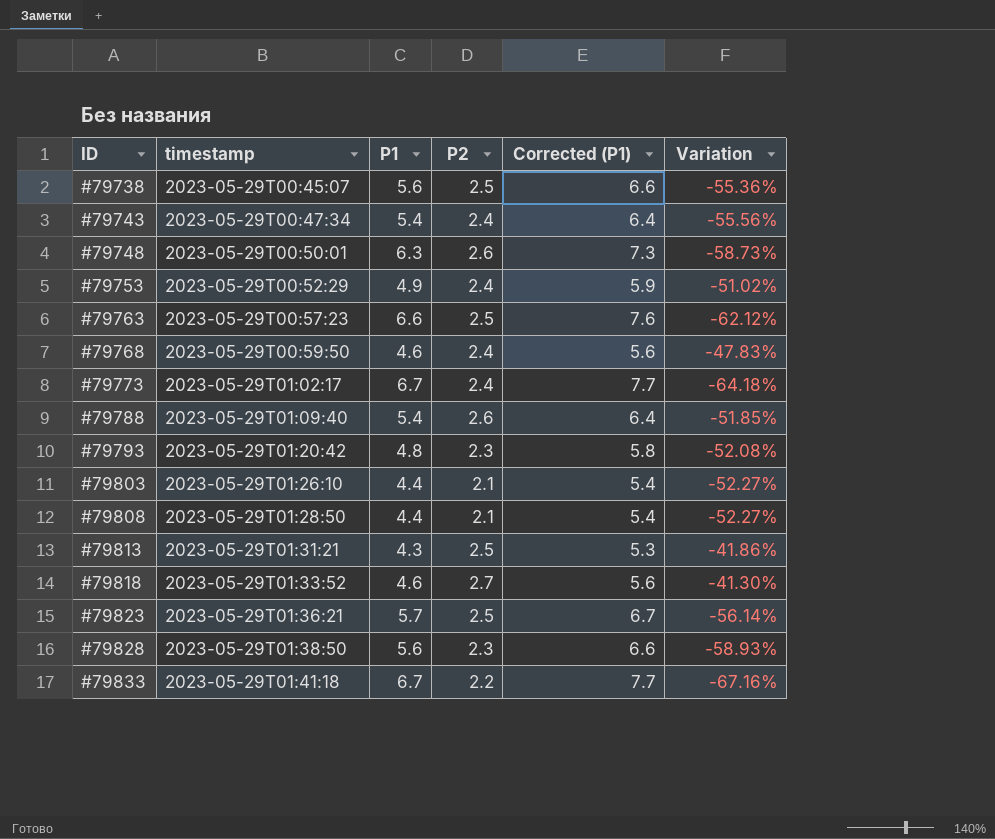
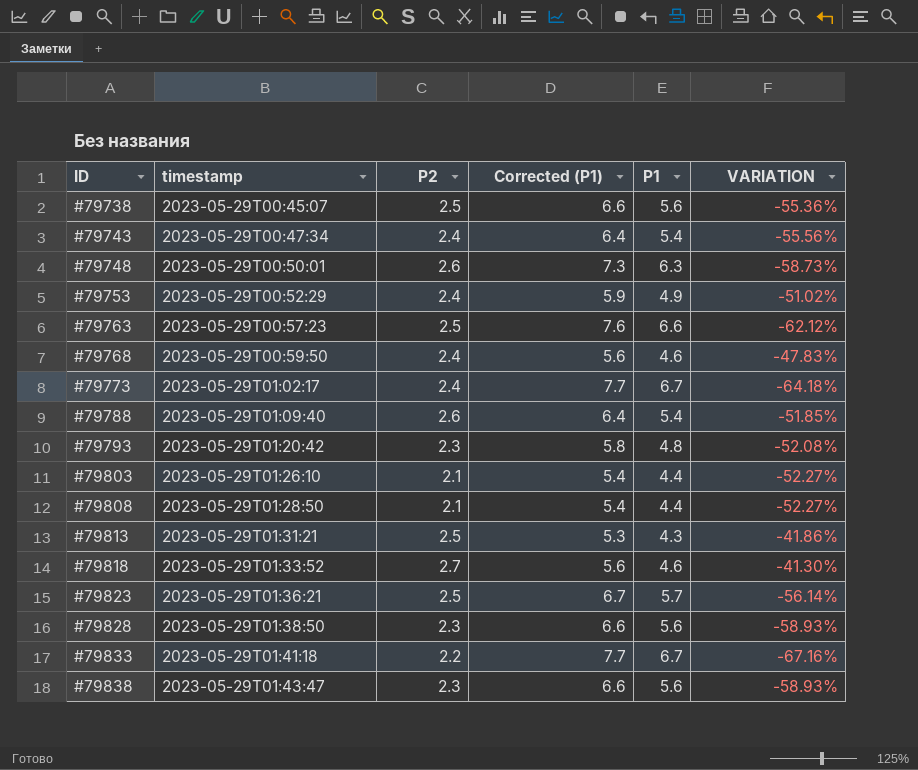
column P1 | position: 3 -> 5
column name: Variation -> VARIATION
row #79838: none -> 2023-05-29T01:43:47 | 2.3 | 6.6 | 5.6 | -58.93%

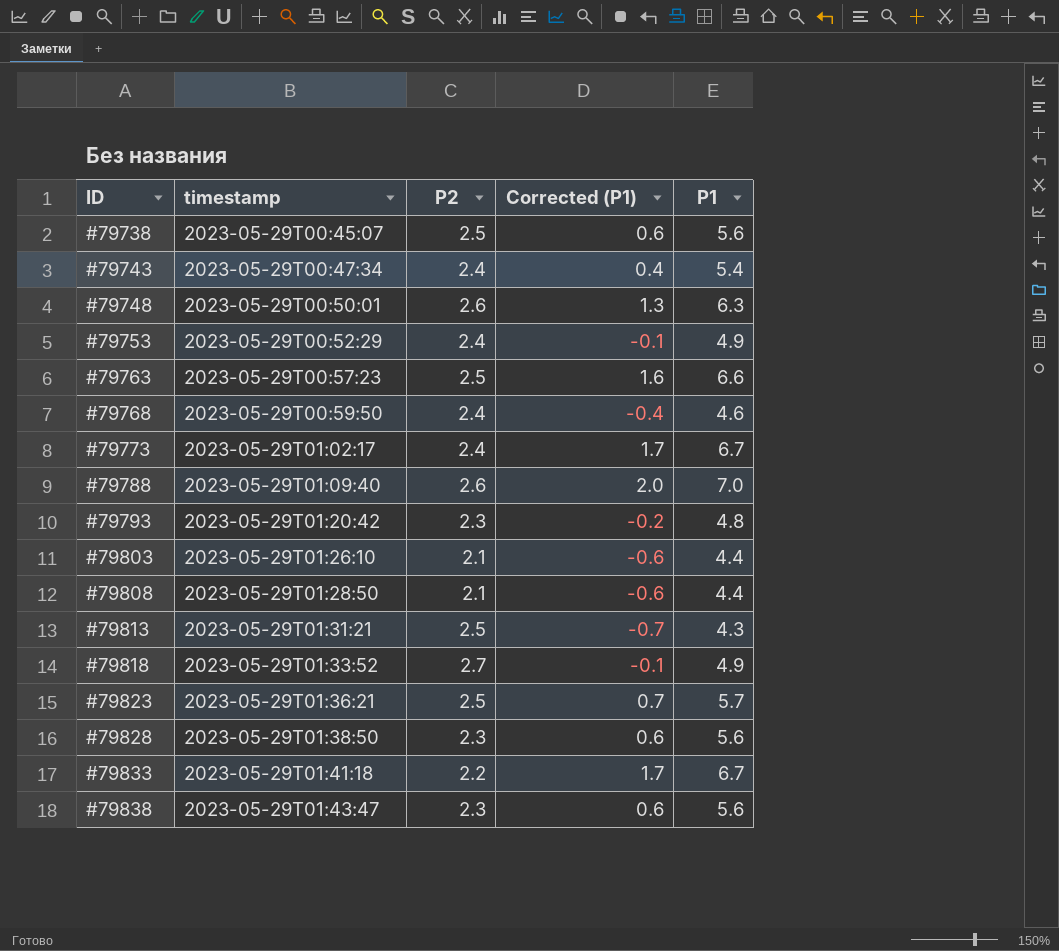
column VARIATION | formula: ([P2] - [P1]) / [P1] -> none
column Corrected (P1) | formula: [P1] + 1 -> [P1] - 5
#79788 | P1: 5.4 -> 7.0
#79818 | P1: 4.6 -> 4.9

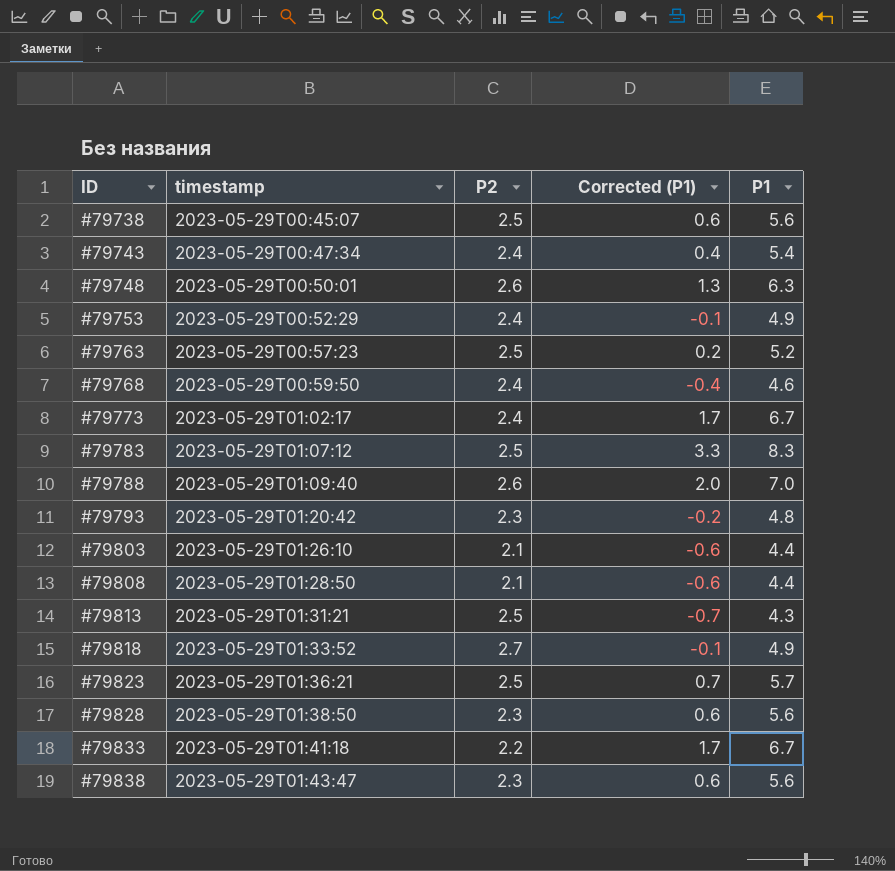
#79763 | Corrected (P1): 1.6 -> 0.2
#79763 | P1: 6.6 -> 5.2
row #79783: none -> 2023-05-29T01:07:12 | 2.5 | 3.3 | 8.3

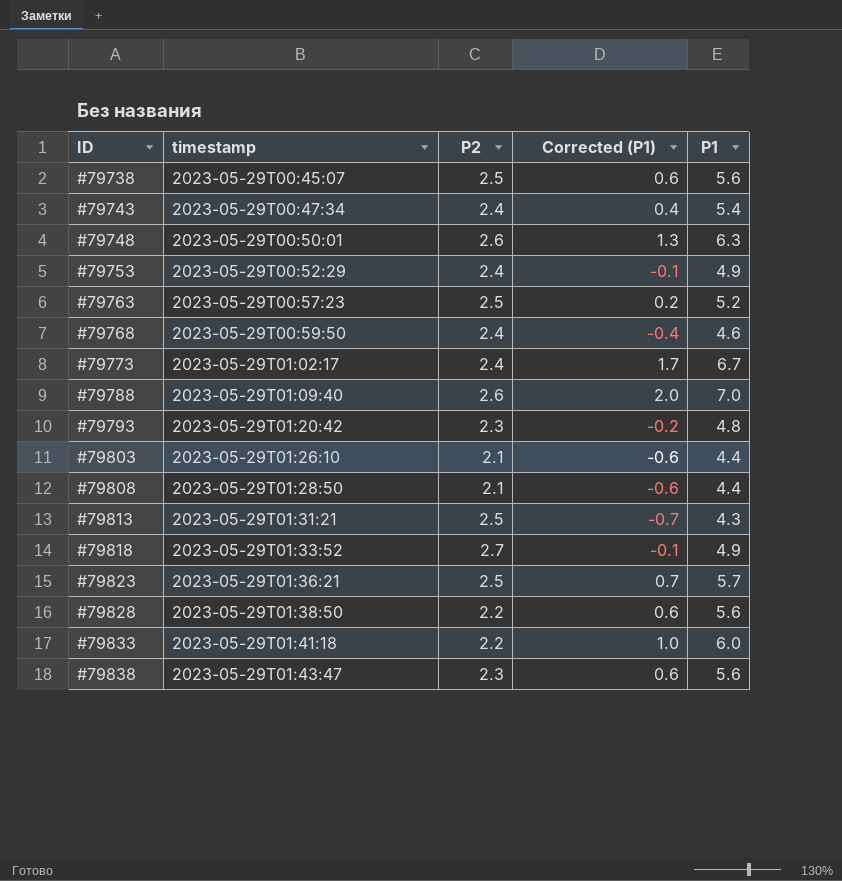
row #79783: 2023-05-29T01:07:12 | 2.5 | 3.3 | 8.3 -> none
#79828 | P2: 2.3 -> 2.2
#79833 | Corrected (P1): 1.7 -> 1.0
#79833 | P1: 6.7 -> 6.0

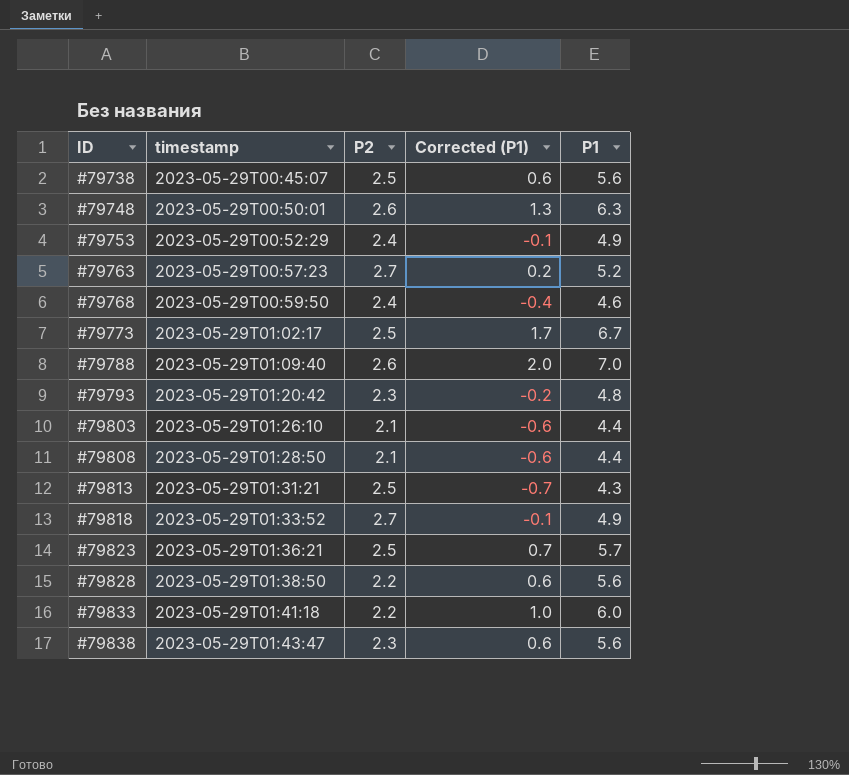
row #79743: 2023-05-29T00:47:34 | 2.4 | 0.4 | 5.4 -> none
#79763 | P2: 2.5 -> 2.7
#79773 | P2: 2.4 -> 2.5

